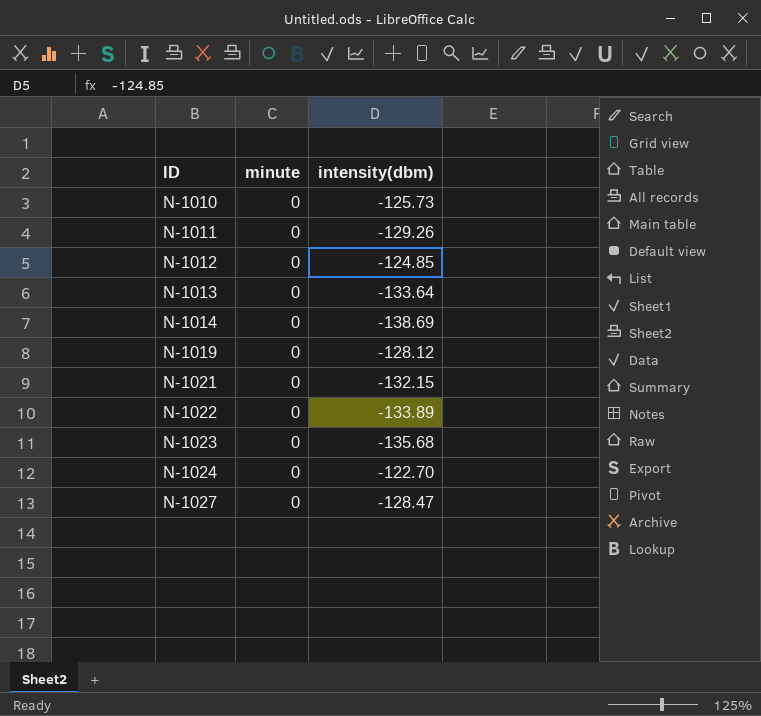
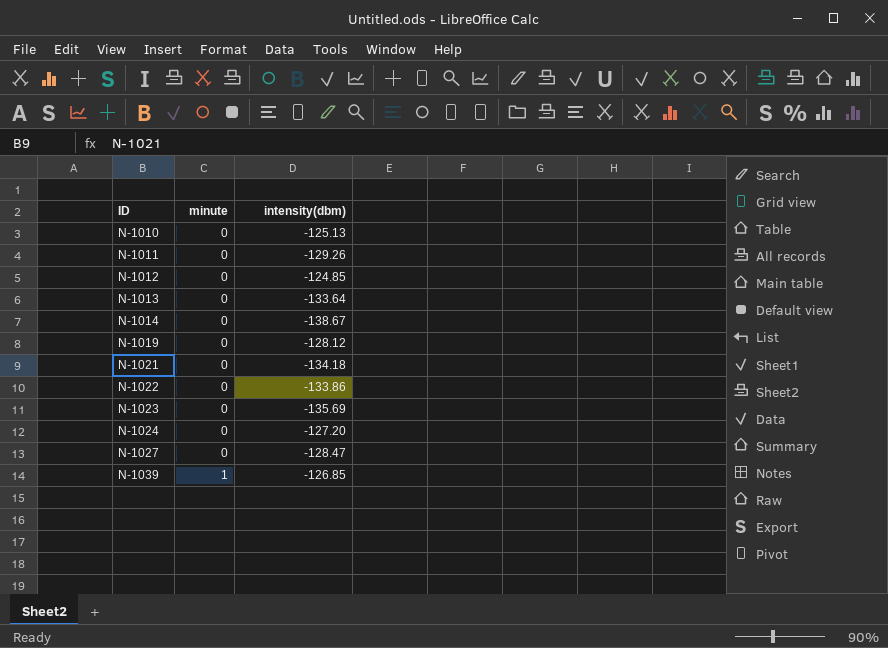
N-1010 | intensity(dbm): -125.73 -> -125.13
N-1014 | intensity(dbm): -138.69 -> -138.67
N-1021 | intensity(dbm): -132.15 -> -134.18
N-1022 | intensity(dbm): -133.89 -> -133.86
N-1023 | intensity(dbm): -135.68 -> -135.69
N-1024 | intensity(dbm): -122.70 -> -127.20
row N-1039: none -> 1 | -126.85

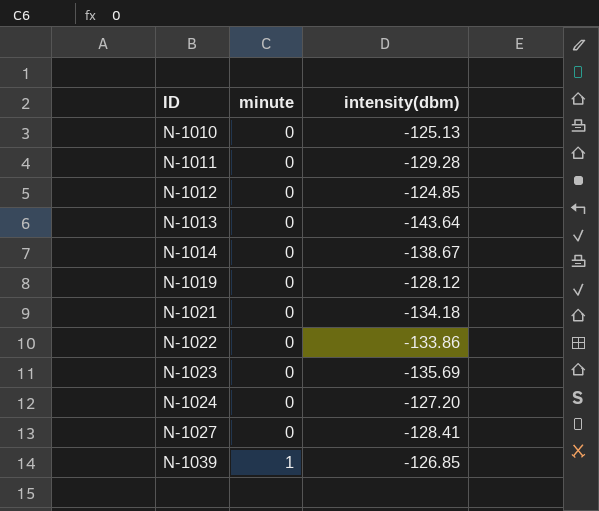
N-1011 | intensity(dbm): -129.26 -> -129.28
N-1013 | intensity(dbm): -133.64 -> -143.64
N-1027 | intensity(dbm): -128.47 -> -128.41

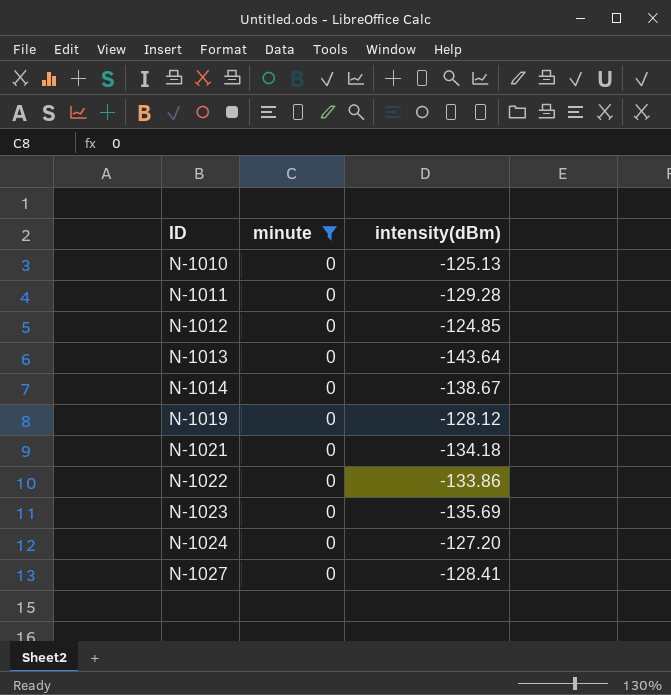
filter: none -> minute = 0
column name: intensity(dbm) -> intensity(dBm)

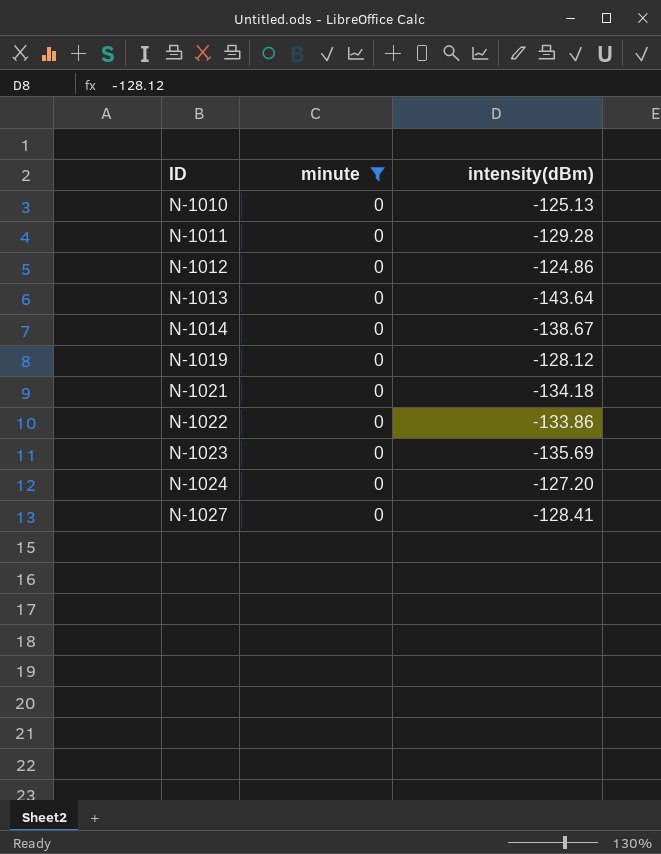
N-1012 | intensity(dBm): -124.85 -> -124.86

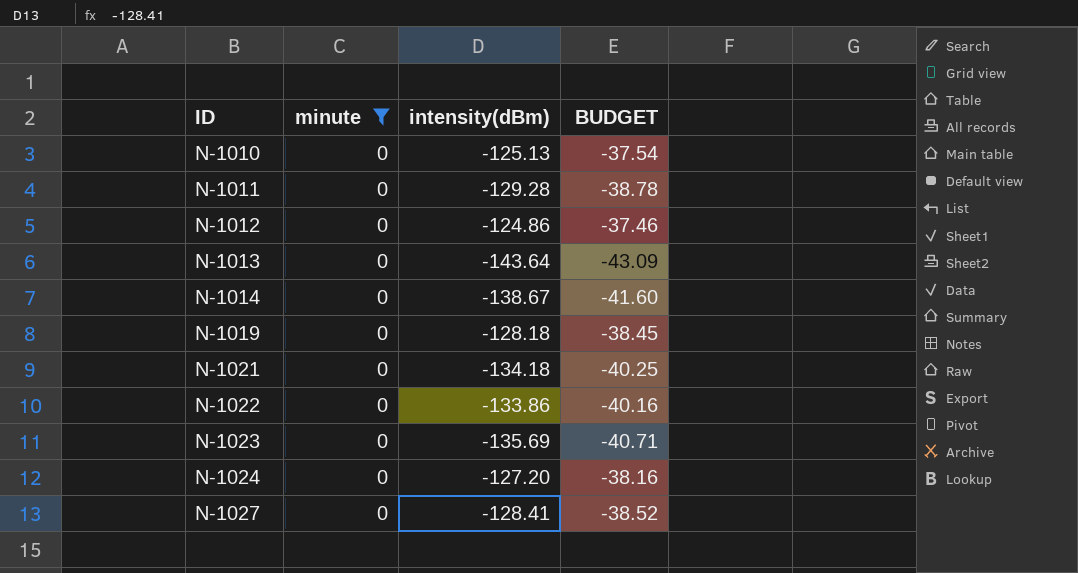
column BUDGET | formula: none -> [intensity(dBm)] * 0.3
N-1019 | intensity(dBm): -128.12 -> -128.18

